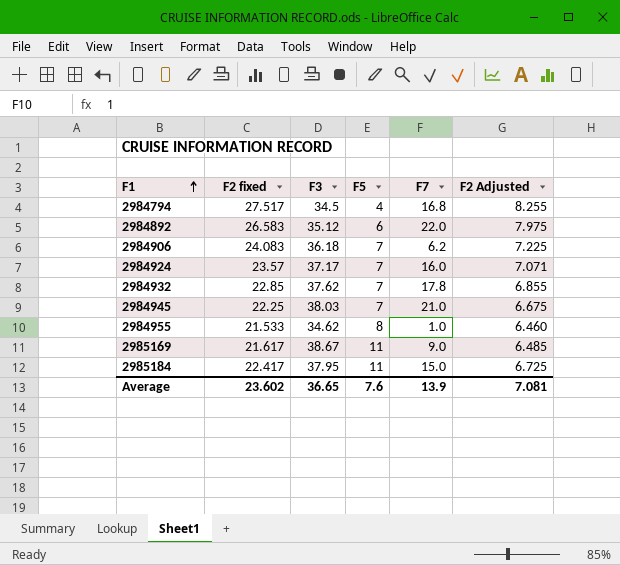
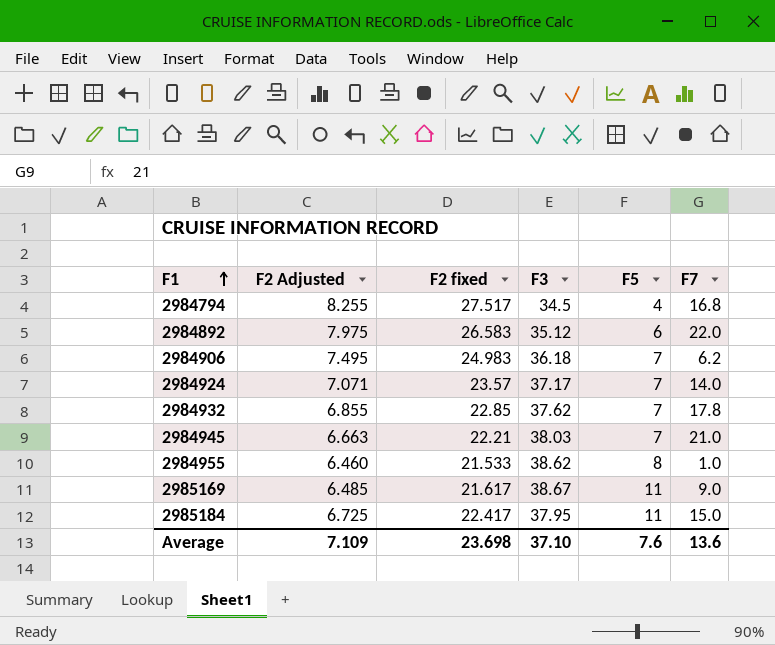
column F2 Adjusted | position: 6 -> 2
2984906 | F2 Adjusted: 7.225 -> 7.495
2984906 | F2 fixed: 24.083 -> 24.983
2984924 | F7: 16.0 -> 14.0
2984945 | F2 Adjusted: 6.675 -> 6.663
2984945 | F2 fixed: 22.25 -> 22.21
2984955 | F3: 34.62 -> 38.62
Average | F2 Adjusted: 7.081 -> 7.109
Average | F2 fixed: 23.602 -> 23.698
Average | F3: 36.65 -> 37.10
Average | F7: 13.9 -> 13.6

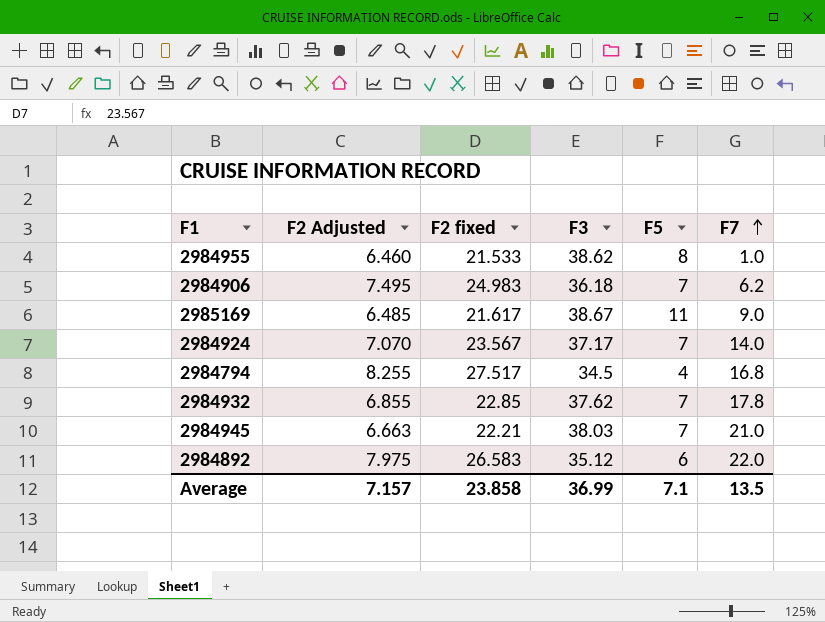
row order: F1 ascending -> F7 ascending
row 2985184: 6.725 | 22.417 | 37.95 | 11 | 15.0 -> none
2984924 | F2 Adjusted: 7.071 -> 7.070
2984924 | F2 fixed: 23.57 -> 23.567
Average | F2 Adjusted: 7.109 -> 7.157
Average | F2 fixed: 23.698 -> 23.858
Average | F3: 37.10 -> 36.99
Average | F5: 7.6 -> 7.1
Average | F7: 13.6 -> 13.5

